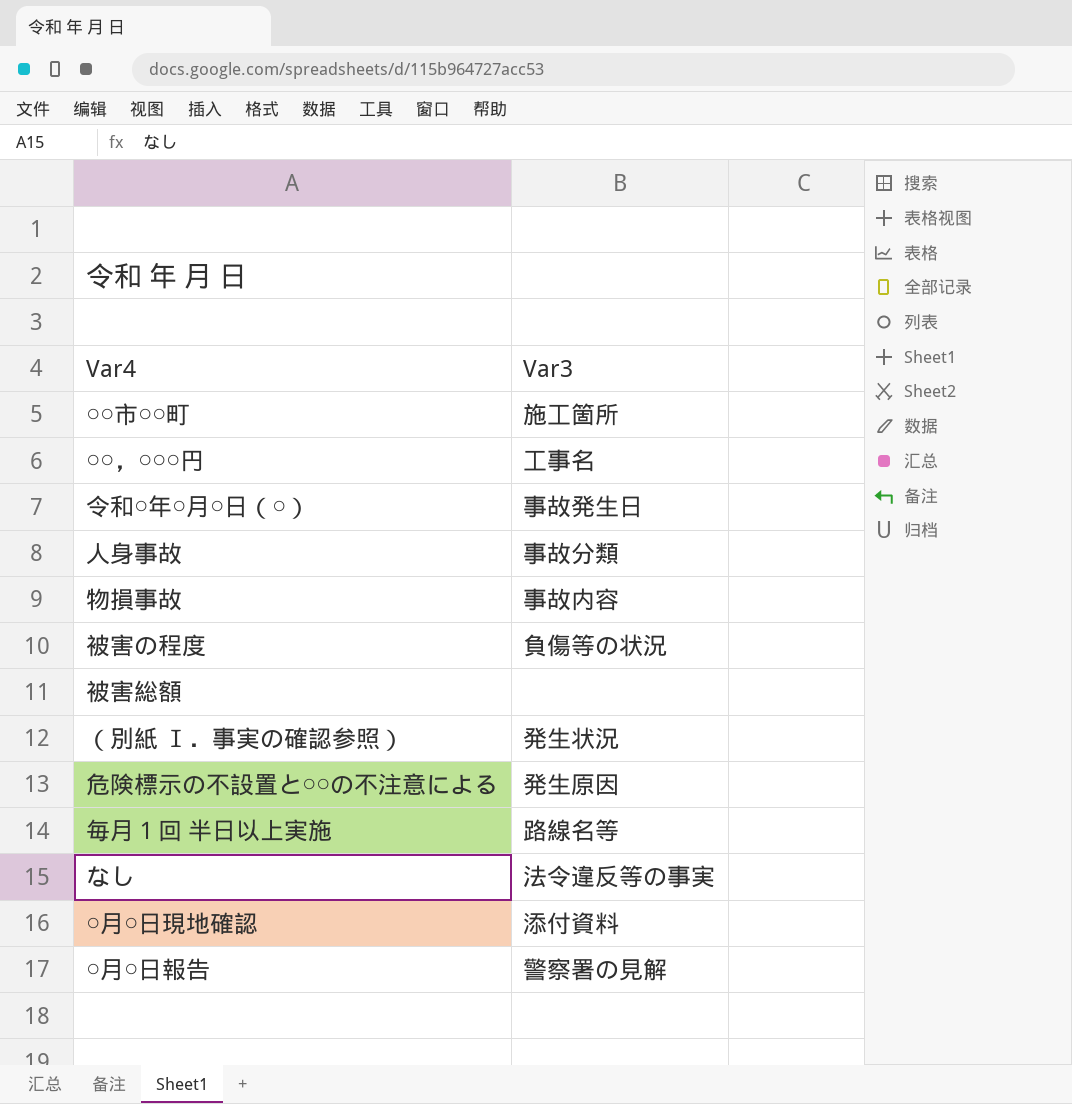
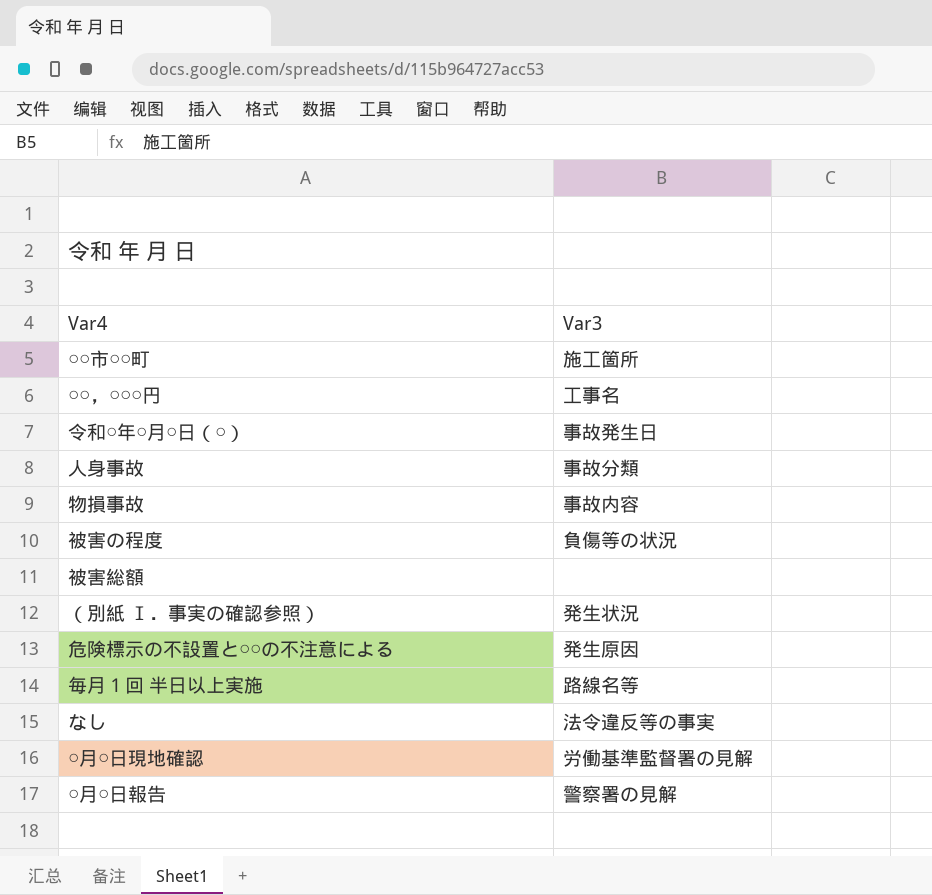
○月○日現地確認 | Var3: 添付資料 -> 労働基準監督署の見解

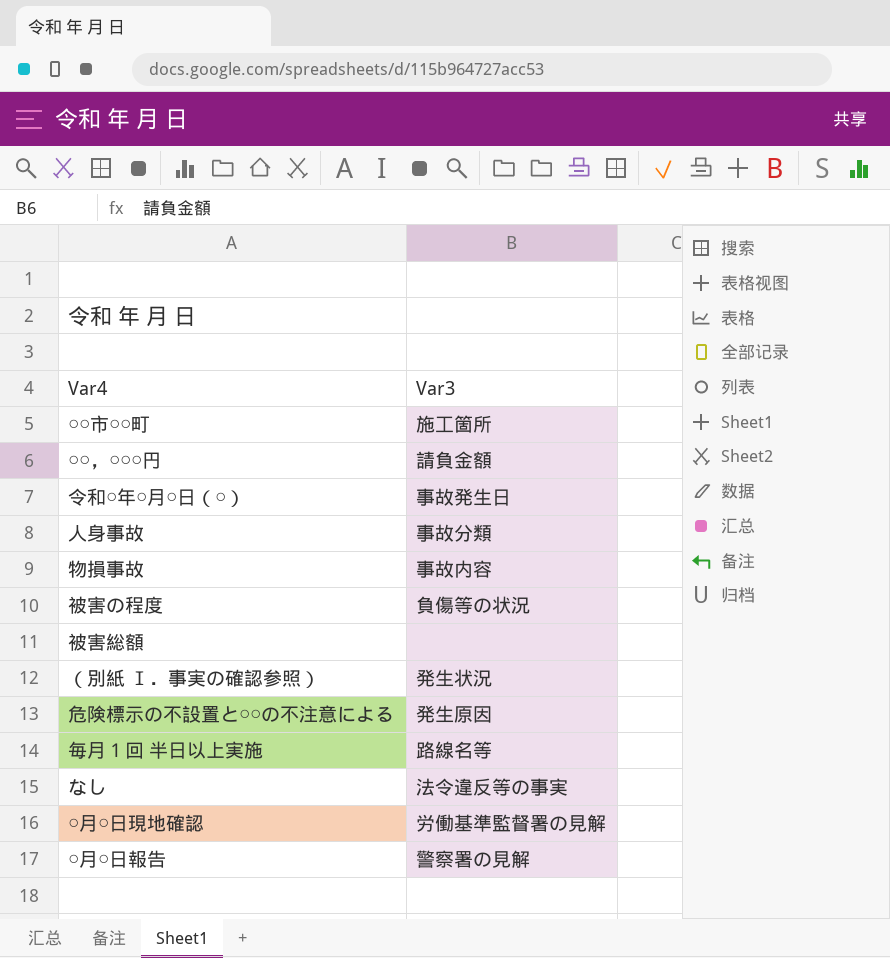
○○，○○○円 | Var3: 工事名 -> 請負金額

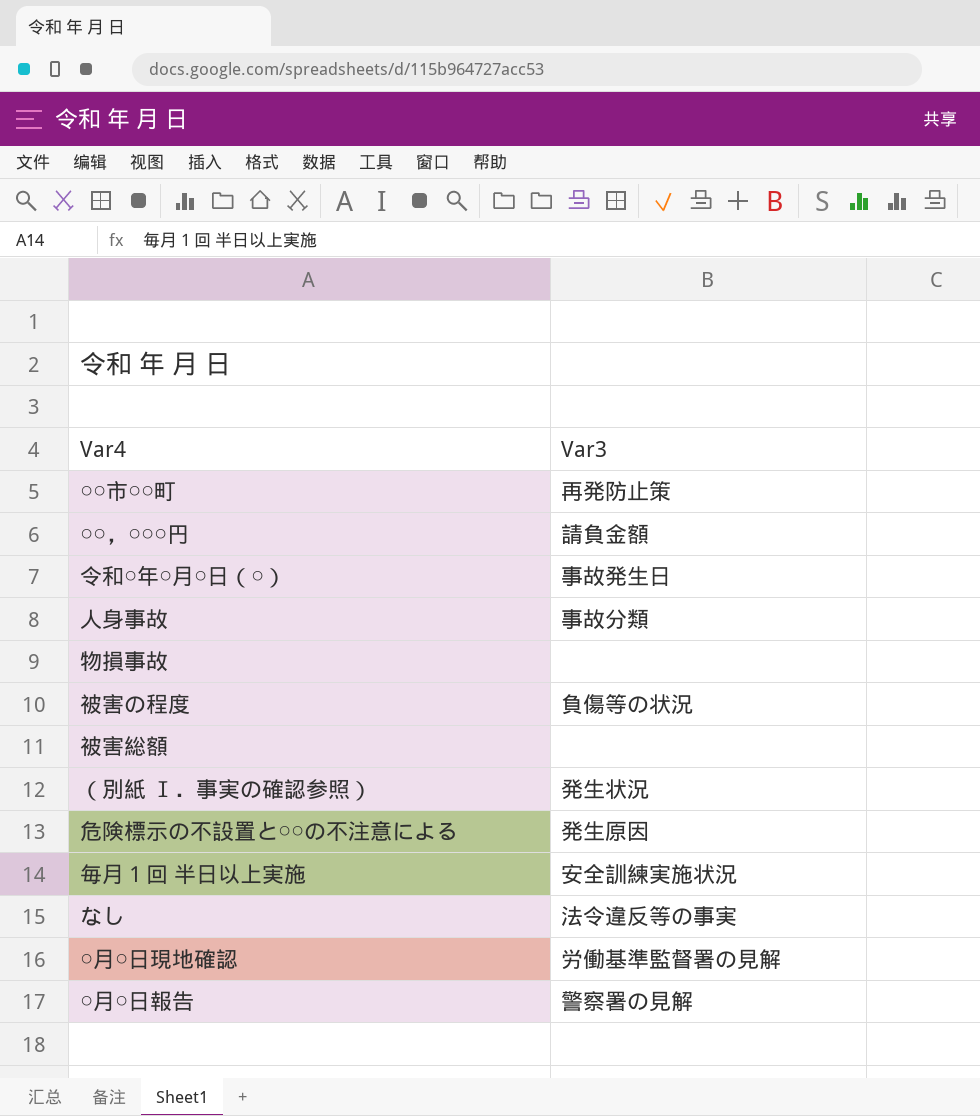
○○市○○町 | Var3: 施工箇所 -> 再発防止策
物損事故 | Var3: 事故内容 -> none
毎月１回 半日以上実施 | Var3: 路線名等 -> 安全訓練実施状況

